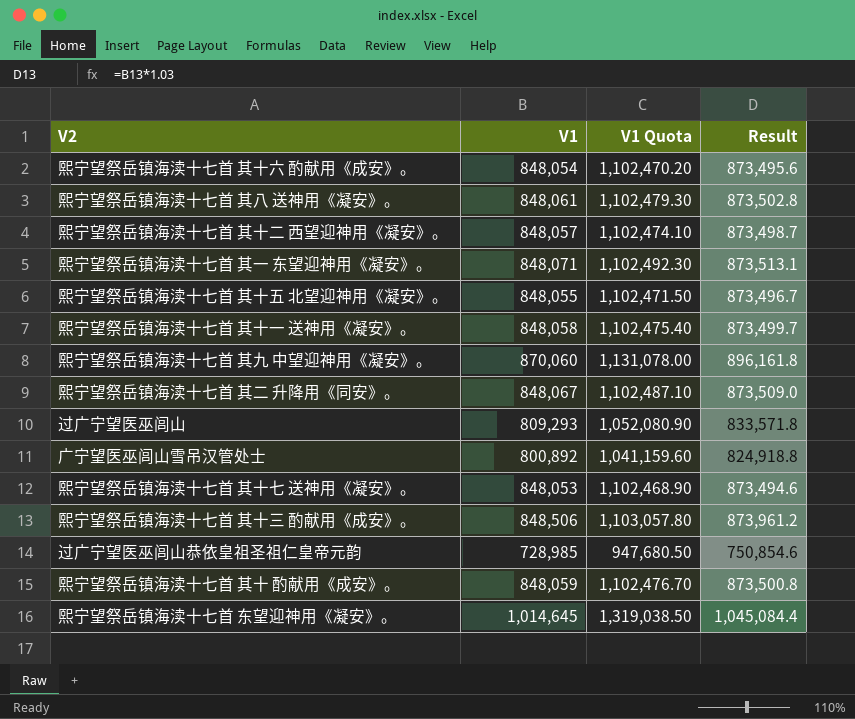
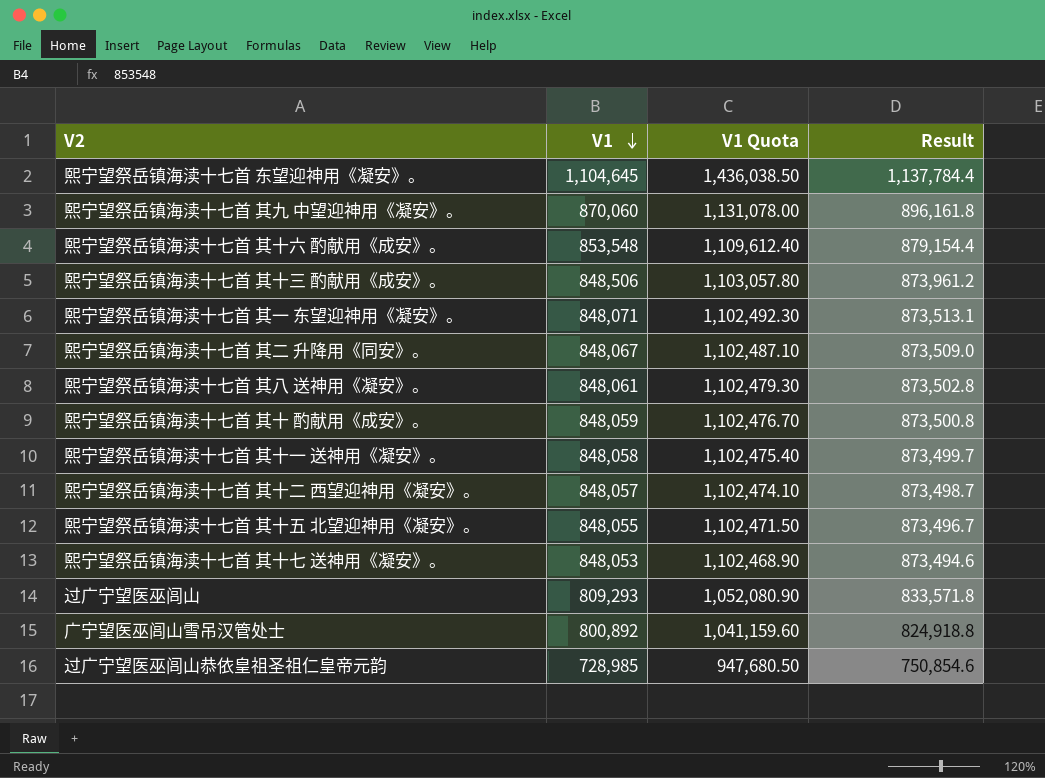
row order: none -> V1 descending
熙宁望祭岳镇海渎十七首 东望迎神用《凝安》。 | V1: 1,014,645 -> 1,104,645
熙宁望祭岳镇海渎十七首 东望迎神用《凝安》。 | V1 Quota: 1,319,038.50 -> 1,436,038.50
熙宁望祭岳镇海渎十七首 东望迎神用《凝安》。 | Result: 1,045,084.4 -> 1,137,784.4
熙宁望祭岳镇海渎十七首 其十六 酌献用《成安》。 | V1: 848,054 -> 853,548
熙宁望祭岳镇海渎十七首 其十六 酌献用《成安》。 | V1 Quota: 1,102,470.20 -> 1,109,612.40
熙宁望祭岳镇海渎十七首 其十六 酌献用《成安》。 | Result: 873,495.6 -> 879,154.4

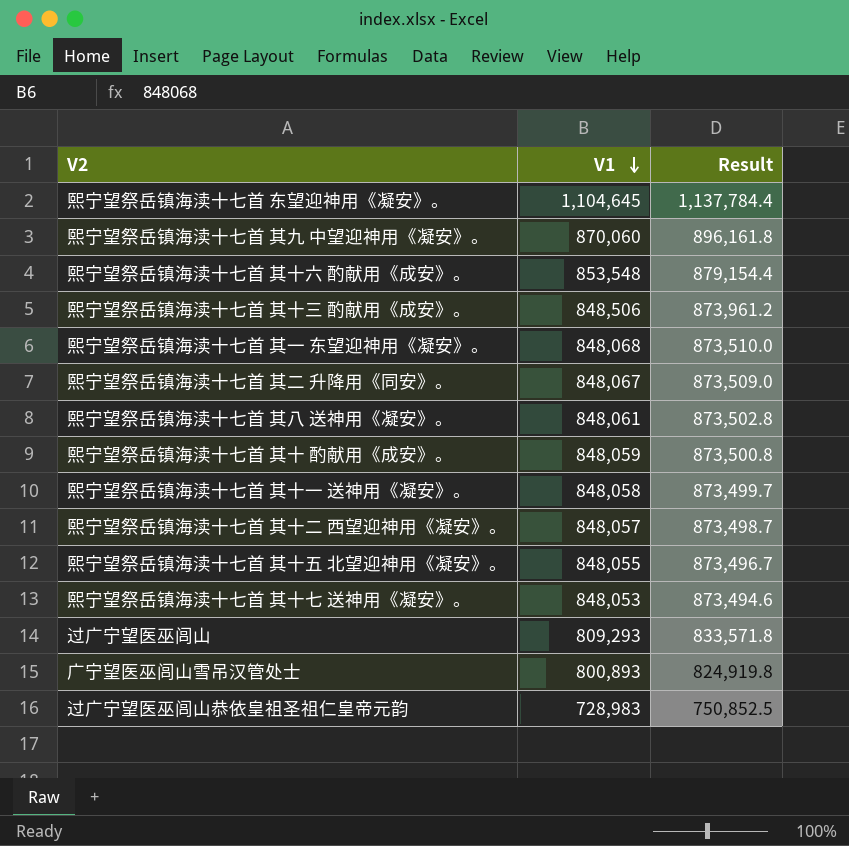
column V1 Quota | formula: [V1] * 1.3 -> none
熙宁望祭岳镇海渎十七首 其一 东望迎神用《凝安》。 | V1: 848,071 -> 848,068
熙宁望祭岳镇海渎十七首 其一 东望迎神用《凝安》。 | Result: 873,513.1 -> 873,510.0
广宁望医巫闾山雪吊汉管处士 | V1: 800,892 -> 800,893
广宁望医巫闾山雪吊汉管处士 | Result: 824,918.8 -> 824,919.8
过广宁望医巫闾山恭依皇祖圣祖仁皇帝元韵 | V1: 728,985 -> 728,983
过广宁望医巫闾山恭依皇祖圣祖仁皇帝元韵 | Result: 750,854.6 -> 750,852.5

